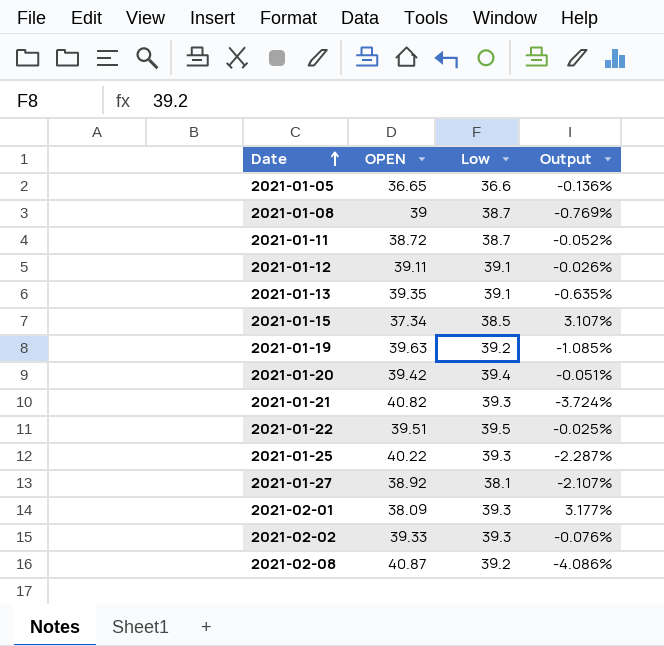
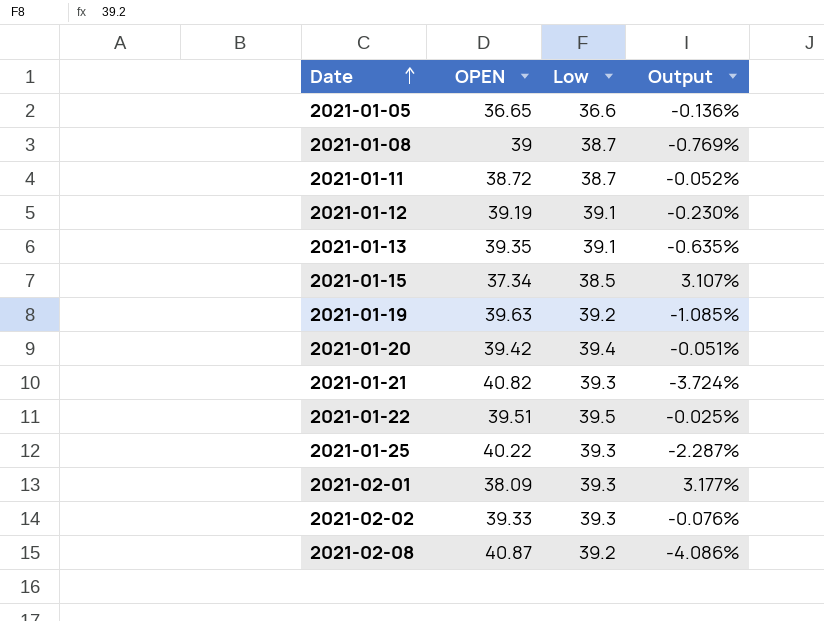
row 2021-01-27: 38.92 | 38.1 | -2.107% -> none
2021-01-12 | OPEN: 39.11 -> 39.19
2021-01-12 | Output: -0.026% -> -0.230%

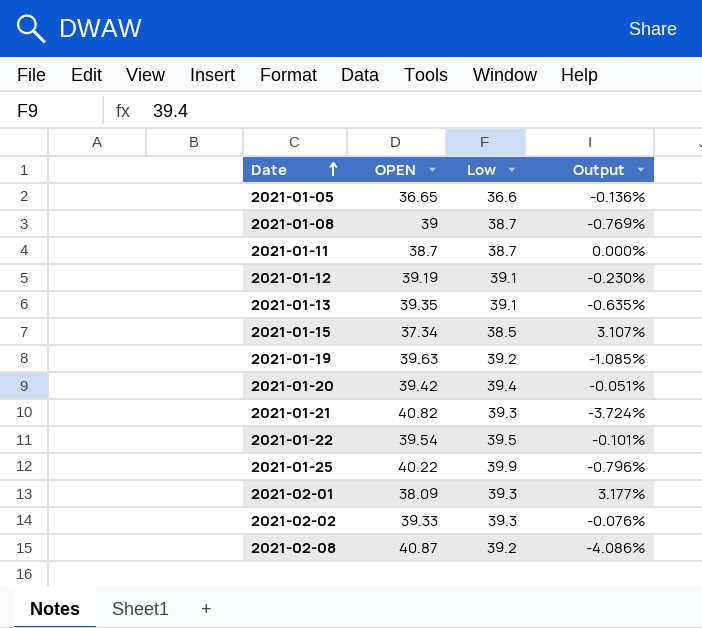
2021-01-11 | OPEN: 38.72 -> 38.7
2021-01-11 | Output: -0.052% -> 0.000%
2021-01-22 | OPEN: 39.51 -> 39.54
2021-01-22 | Output: -0.025% -> -0.101%
2021-01-25 | Low: 39.3 -> 39.9
2021-01-25 | Output: -2.287% -> -0.796%

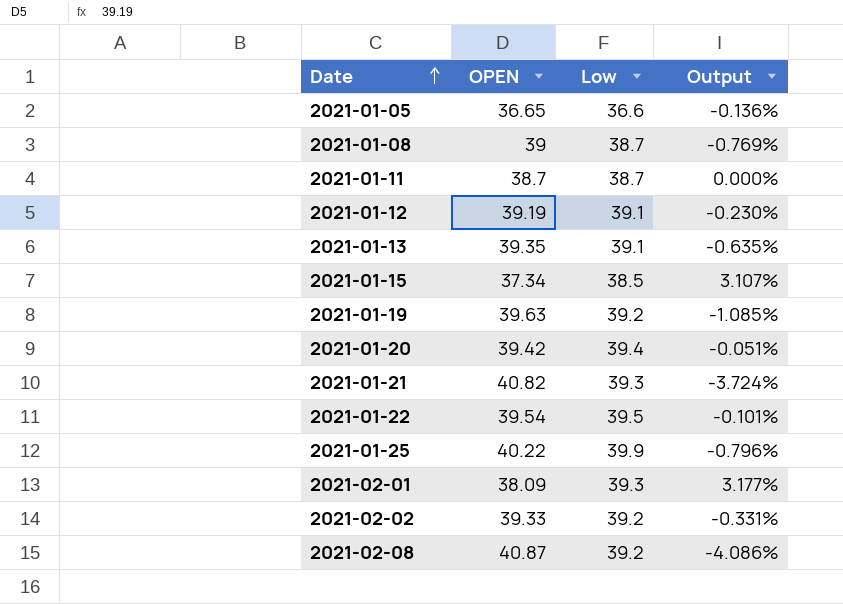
2021-02-02 | Low: 39.3 -> 39.2
2021-02-02 | Output: -0.076% -> -0.331%

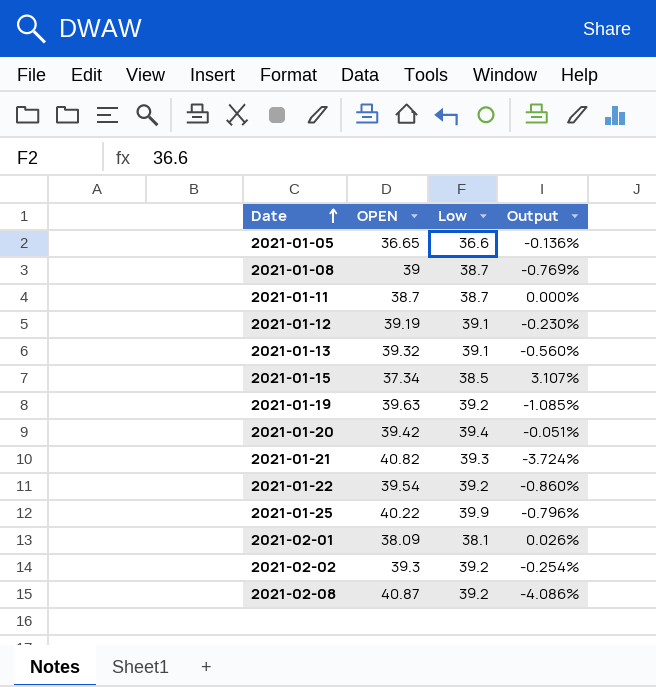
2021-01-13 | OPEN: 39.35 -> 39.32
2021-01-13 | Output: -0.635% -> -0.560%
2021-01-22 | Low: 39.5 -> 39.2
2021-01-22 | Output: -0.101% -> -0.860%
2021-02-01 | Low: 39.3 -> 38.1
2021-02-01 | Output: 3.177% -> 0.026%
2021-02-02 | OPEN: 39.33 -> 39.3
2021-02-02 | Output: -0.331% -> -0.254%

